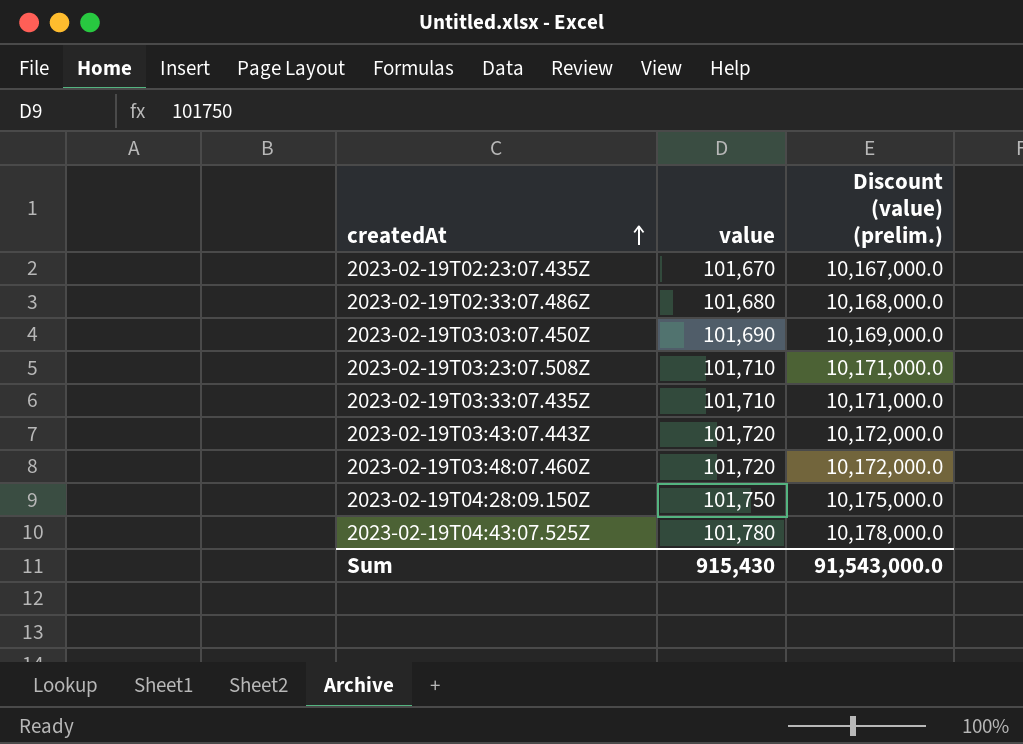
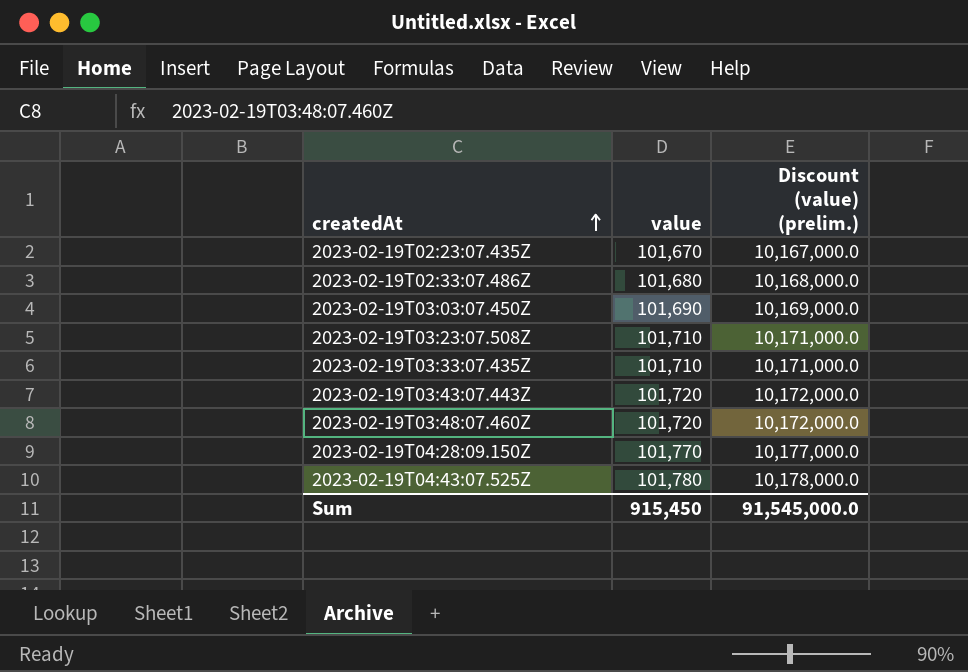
2023-02-19T04:28:09.150Z | value: 101,750 -> 101,770
2023-02-19T04:28:09.150Z | Discount (value) (prelim.): 10,175,000.0 -> 10,177,000.0
Sum | value: 915,430 -> 915,450
Sum | Discount (value) (prelim.): 91,543,000.0 -> 91,545,000.0

